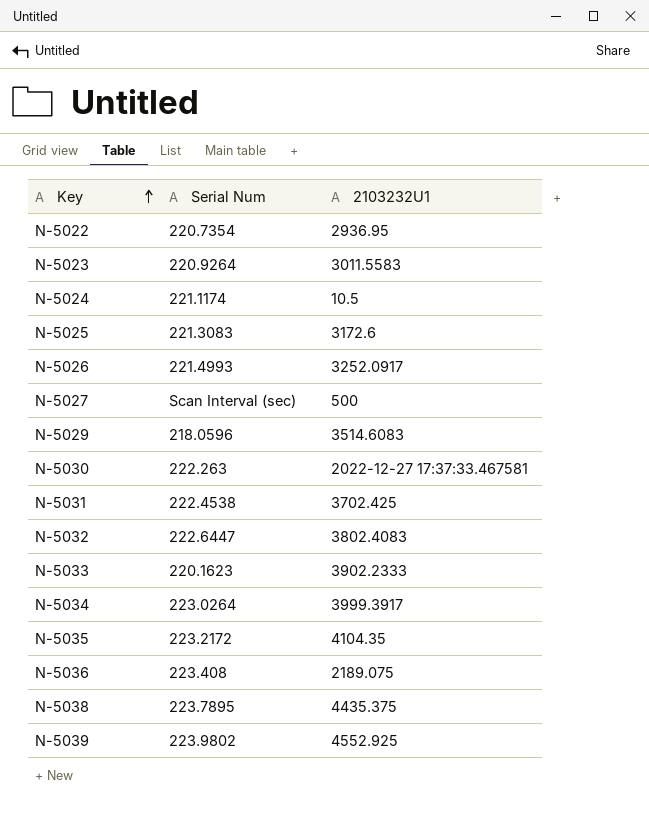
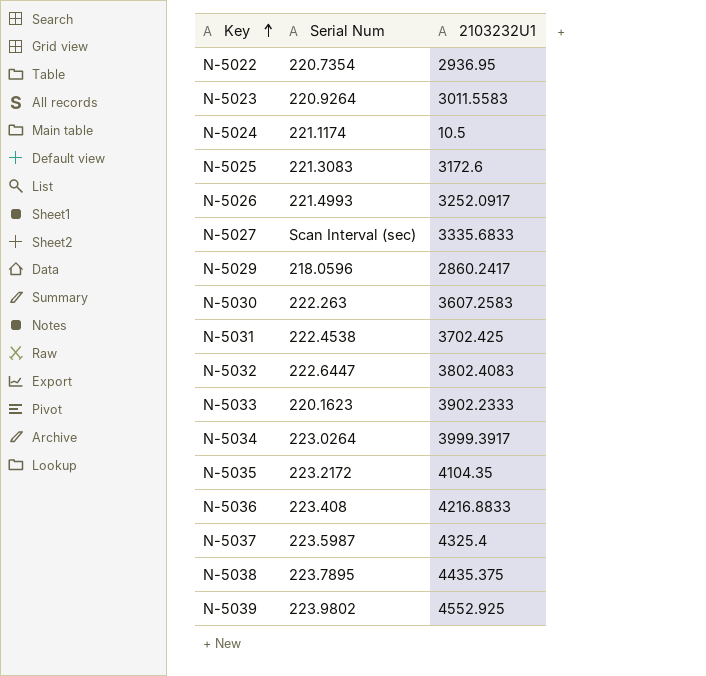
N-5027 | 2103232U1: 500 -> 3335.6833
N-5029 | 2103232U1: 3514.6083 -> 2860.2417
N-5030 | 2103232U1: 2022-12-27 17:37:33.467581 -> 3607.2583
N-5036 | 2103232U1: 2189.075 -> 4216.8833
row N-5037: none -> 223.5987 | 4325.4

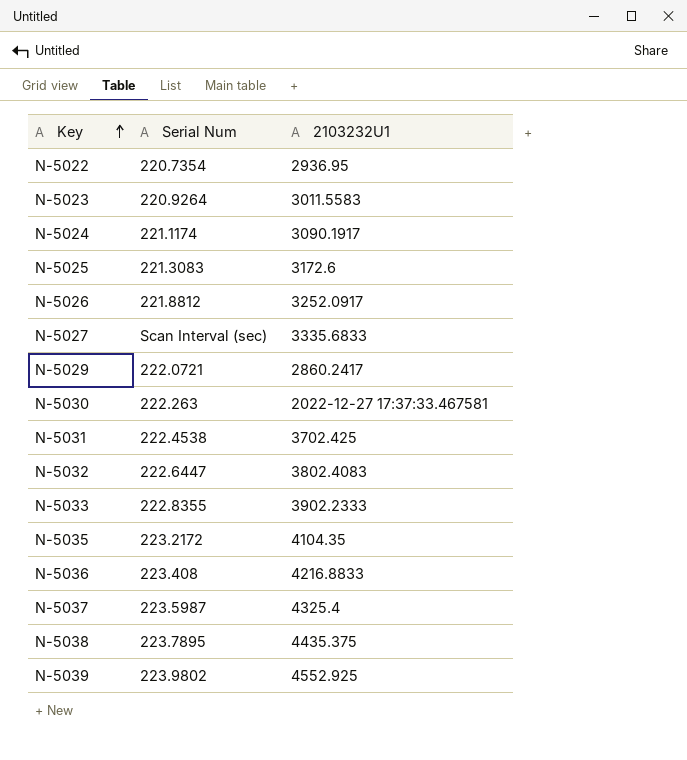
row N-5034: 223.0264 | 3999.3917 -> none
N-5024 | 2103232U1: 10.5 -> 3090.1917
N-5026 | Serial Num: 221.4993 -> 221.8812
N-5029 | Serial Num: 218.0596 -> 222.0721
N-5030 | 2103232U1: 3607.2583 -> 2022-12-27 17:37:33.467581
N-5033 | Serial Num: 220.1623 -> 222.8355

